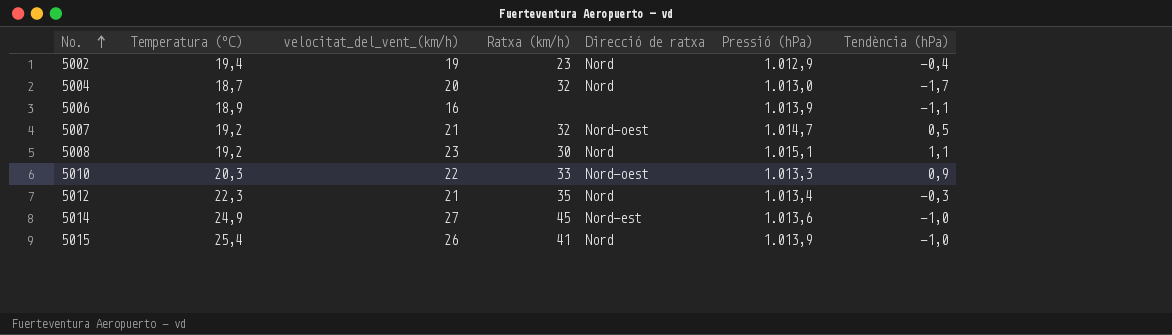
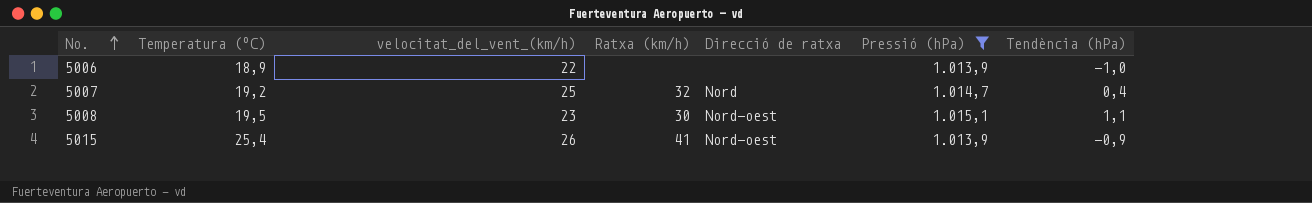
filter: none -> Pressió (hPa) >= 1.013,9
5006 | velocitat_del_vent_(km/h): 16 -> 22
5006 | Tendència (hPa): -1,1 -> -1,0
5007 | velocitat_del_vent_(km/h): 21 -> 25
5007 | Direcció de ratxa: Nord-oest -> Nord
5007 | Tendència (hPa): 0,5 -> 0,4
5008 | Temperatura (ºC): 19,2 -> 19,5
5008 | Direcció de ratxa: Nord -> Nord-oest
5015 | Direcció de ratxa: Nord -> Nord-oest
5015 | Tendència (hPa): -1,0 -> -0,9

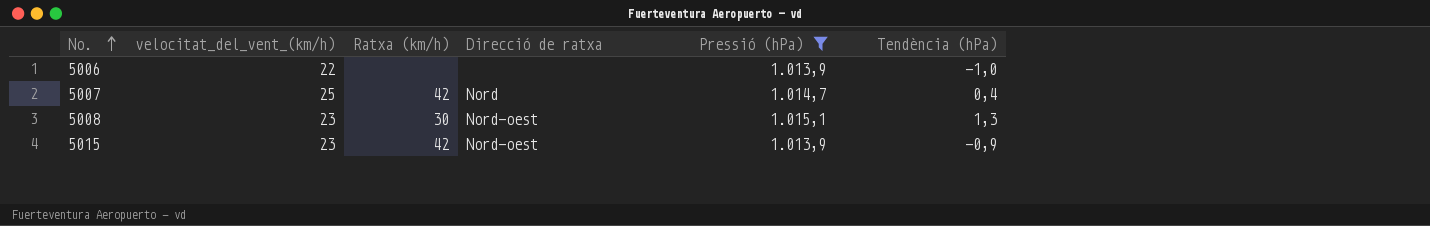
column Temperatura (ºC) | position: 2 -> none
5007 | Ratxa (km/h): 32 -> 42
5008 | Tendència (hPa): 1,1 -> 1,3
5015 | velocitat_del_vent_(km/h): 26 -> 23
5015 | Ratxa (km/h): 41 -> 42

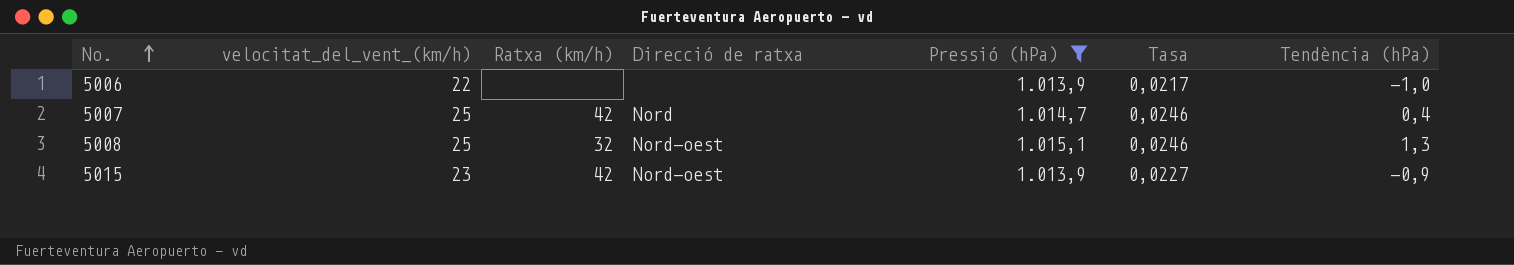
column Tasa | formula: none -> [velocitat_del_vent_(km/h)] / [Pressió (hPa)]
5008 | velocitat_del_vent_(km/h): 23 -> 25
5008 | Ratxa (km/h): 30 -> 32

